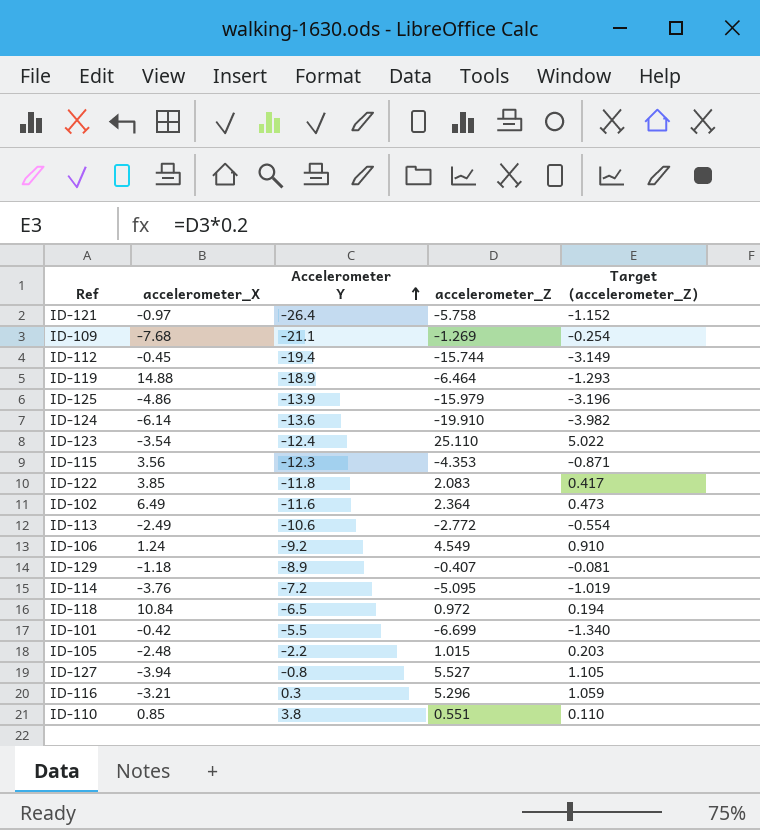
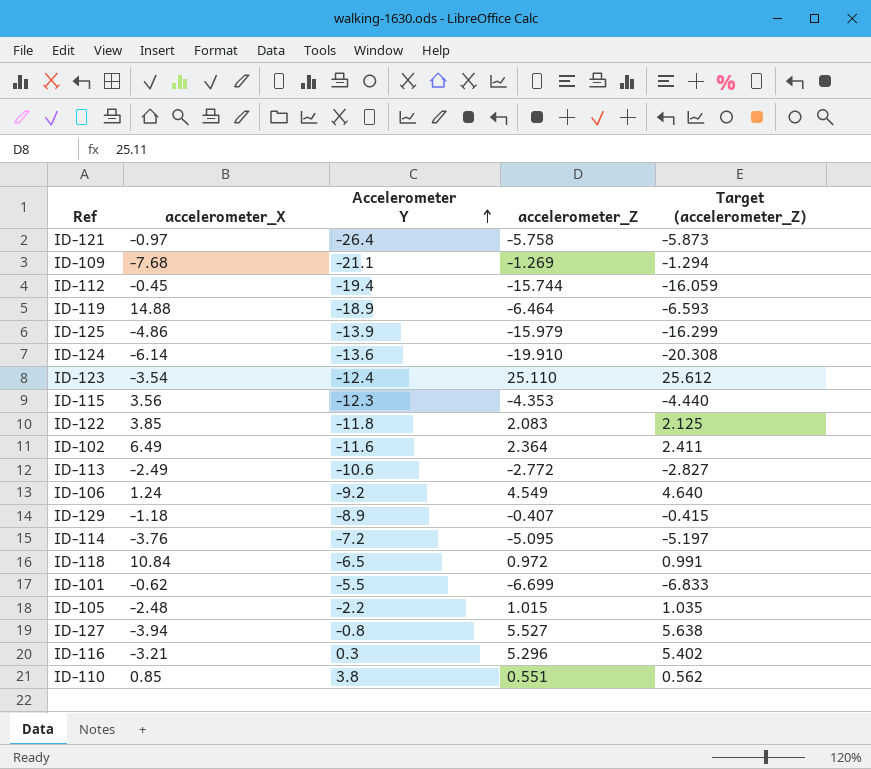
column Target (accelerometer_Z) | formula: [accelerometer_Z] * 0.2 -> [accelerometer_Z] * 1.02
ID-101 | accelerometer_X: -0.42 -> -0.62

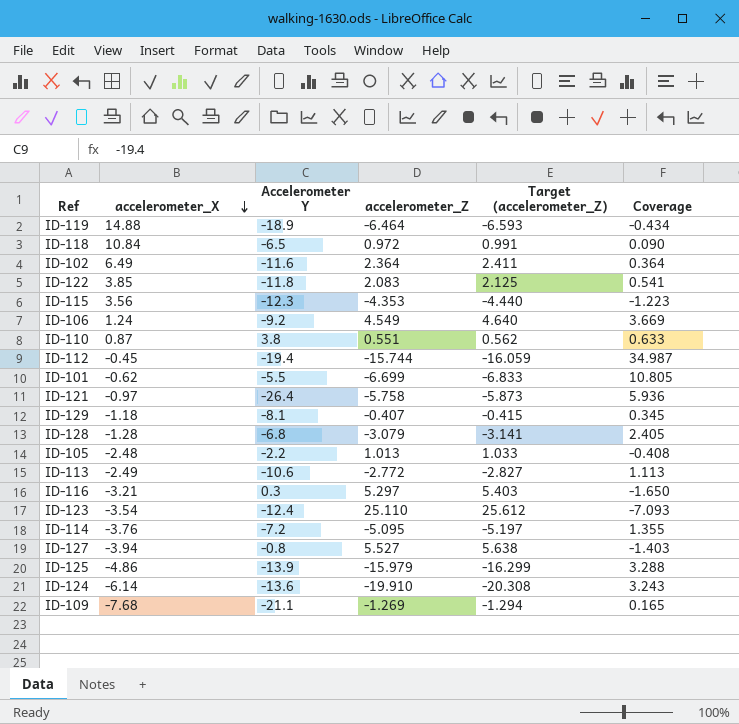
row order: Accelerometer Y ascending -> accelerometer_X descending
column Coverage | formula: none -> [accelerometer_Z] / [accelerometer_X]
ID-110 | accelerometer_X: 0.85 -> 0.87
ID-129 | Accelerometer Y: -8.9 -> -8.1
row ID-128: none -> -1.28 | -6.8 | -3.079 | -3.141 | 2.405
ID-105 | accelerometer_Z: 1.015 -> 1.013
ID-105 | Target (accelerometer_Z): 1.035 -> 1.033
ID-116 | accelerometer_Z: 5.296 -> 5.297
ID-116 | Target (accelerometer_Z): 5.402 -> 5.403

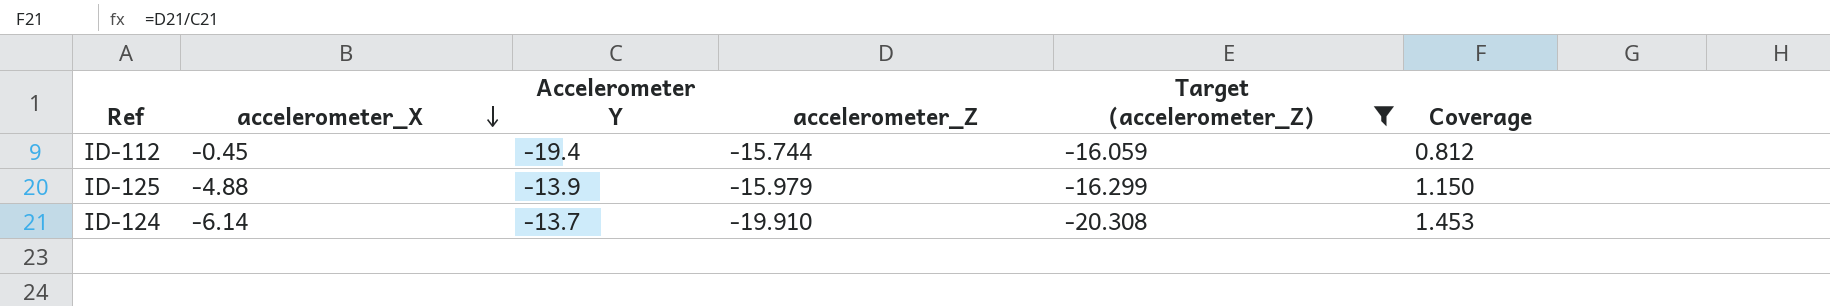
filter: none -> Target (accelerometer_Z) <= -16.059
column Coverage | formula: [accelerometer_Z] / [accelerometer_X] -> [accelerometer_Z] / [Accelerometer Y]
ID-125 | accelerometer_X: -4.86 -> -4.88
ID-124 | Accelerometer Y: -13.6 -> -13.7

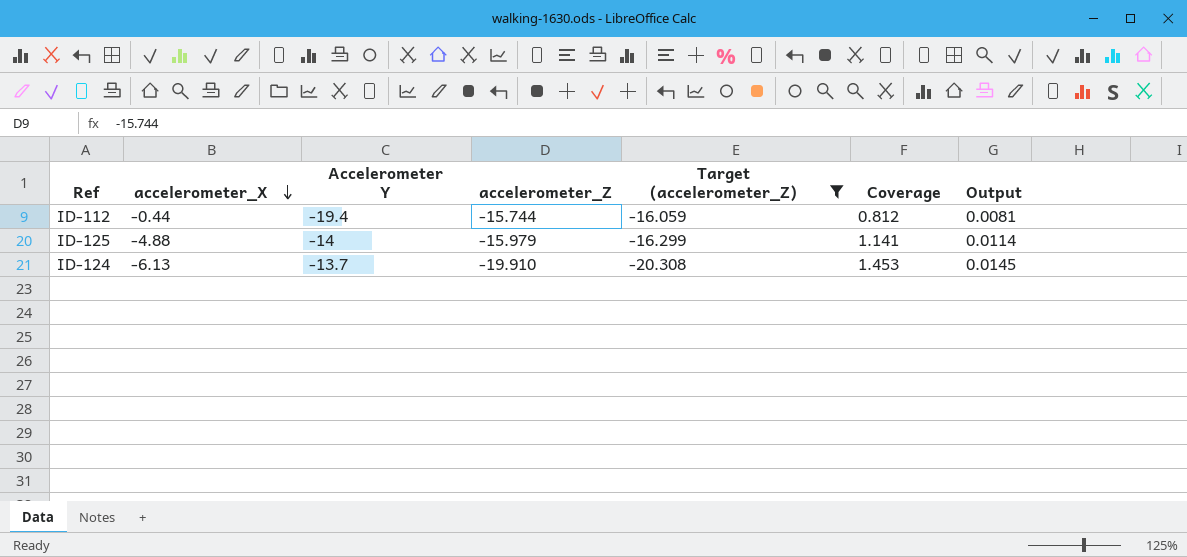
column Output | formula: none -> [Coverage] * 0.01
ID-112 | accelerometer_X: -0.45 -> -0.44
ID-125 | Accelerometer Y: -13.9 -> -14
ID-125 | Coverage: 1.150 -> 1.141
ID-124 | accelerometer_X: -6.14 -> -6.13

